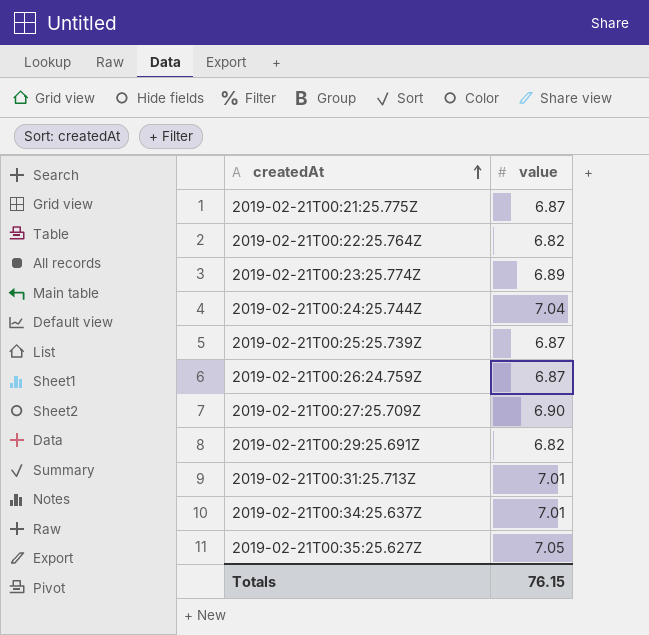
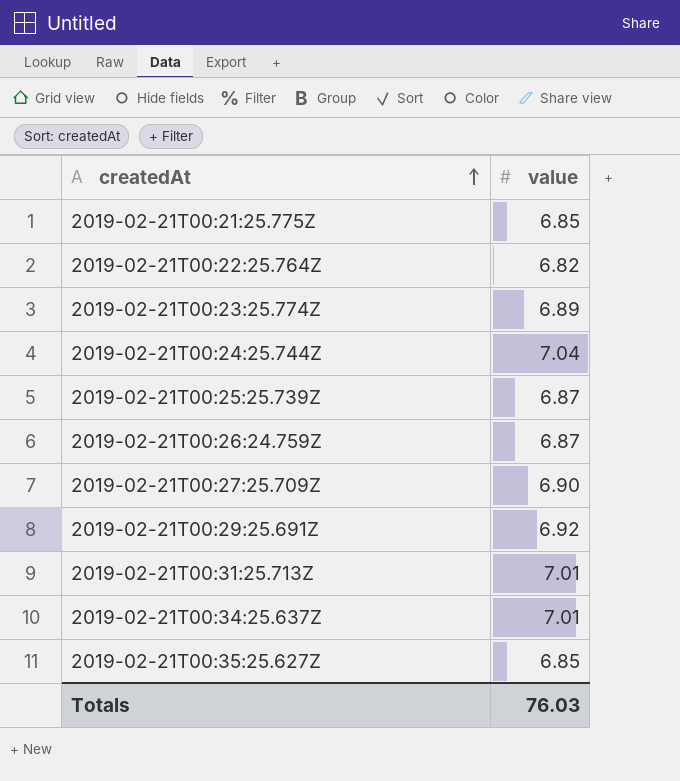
2019-02-21T00:21:25.775Z | value: 6.87 -> 6.85
2019-02-21T00:29:25.691Z | value: 6.82 -> 6.92
2019-02-21T00:35:25.627Z | value: 7.05 -> 6.85
Totals | value: 76.15 -> 76.03

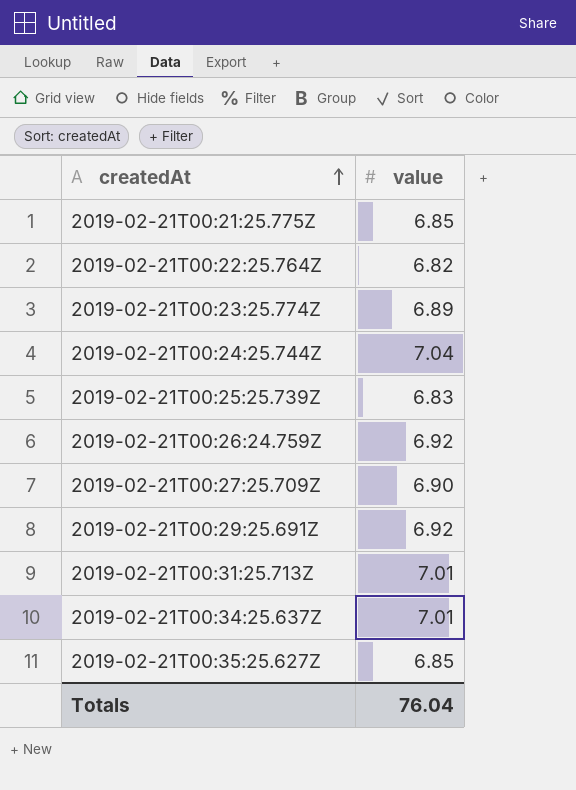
2019-02-21T00:25:25.739Z | value: 6.87 -> 6.83
2019-02-21T00:26:24.759Z | value: 6.87 -> 6.92
Totals | value: 76.03 -> 76.04

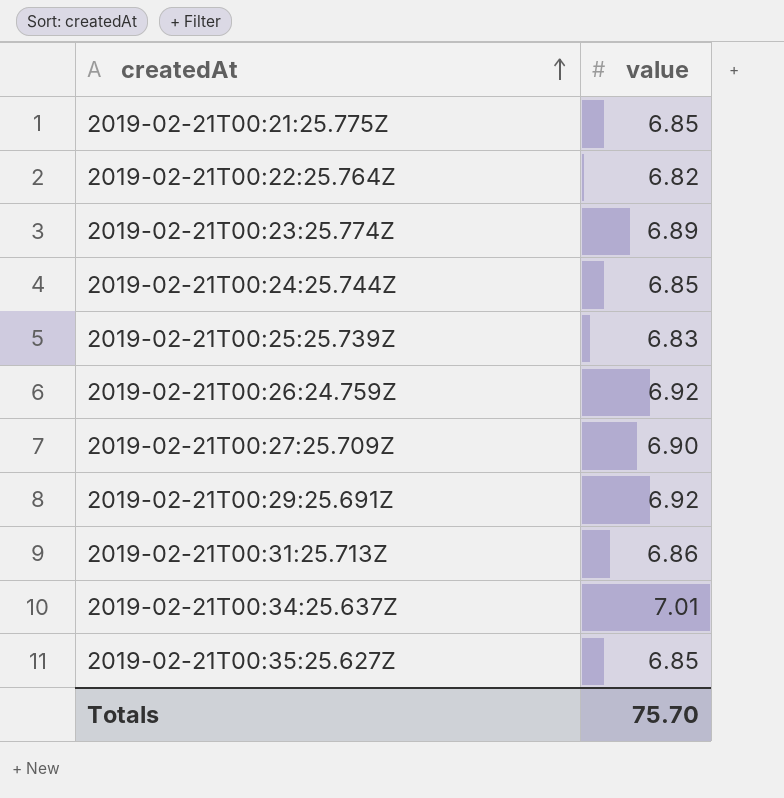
2019-02-21T00:24:25.744Z | value: 7.04 -> 6.85
2019-02-21T00:31:25.713Z | value: 7.01 -> 6.86
Totals | value: 76.04 -> 75.70

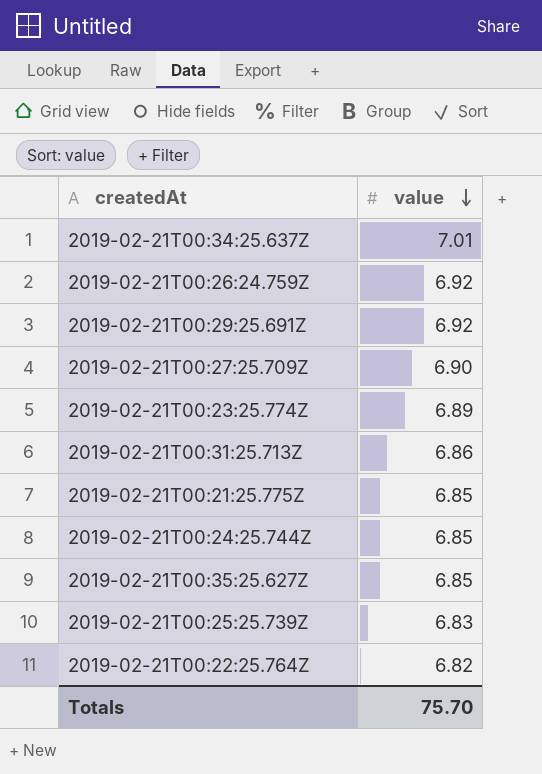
row order: createdAt ascending -> value descending

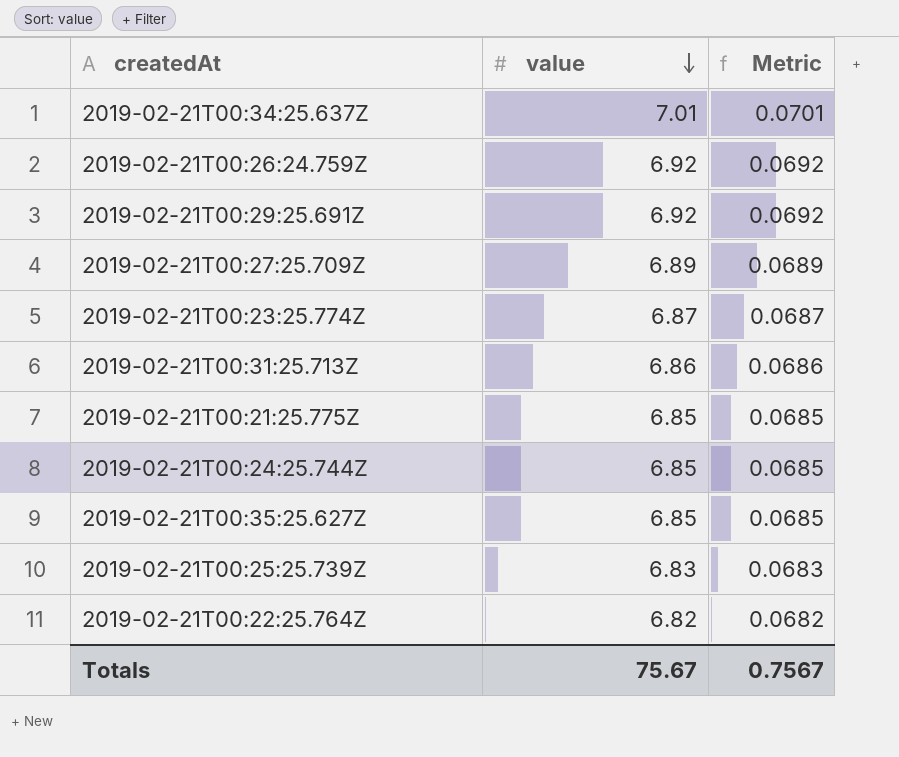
column Metric | formula: none -> [value] * 0.01
2019-02-21T00:27:25.709Z | value: 6.90 -> 6.89
2019-02-21T00:23:25.774Z | value: 6.89 -> 6.87
Totals | value: 75.70 -> 75.67

